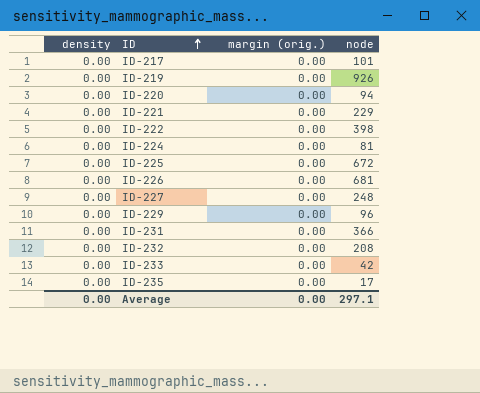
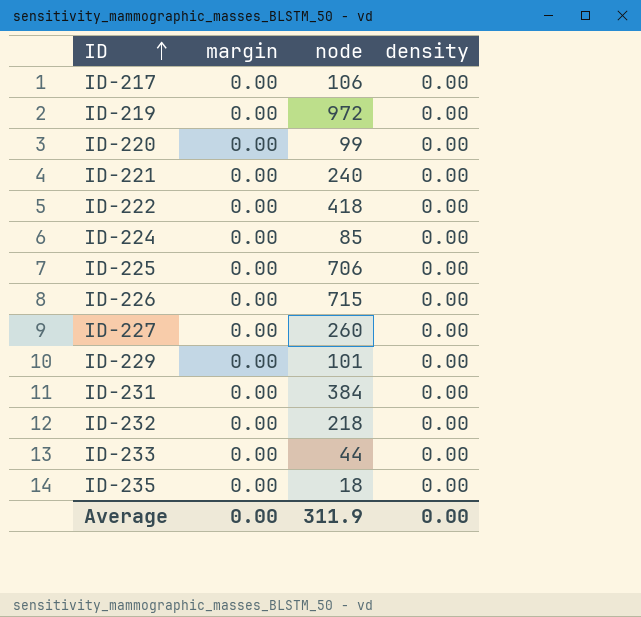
column name: margin (orig.) -> margin
column density | position: 1 -> 4
ID-217 | node: 101 -> 106
ID-219 | node: 926 -> 972
ID-220 | node: 94 -> 99
ID-221 | node: 229 -> 240
ID-222 | node: 398 -> 418
ID-224 | node: 81 -> 85
ID-225 | node: 672 -> 706
ID-226 | node: 681 -> 715
ID-227 | node: 248 -> 260
ID-229 | node: 96 -> 101
ID-231 | node: 366 -> 384
ID-232 | node: 208 -> 218
ID-233 | node: 42 -> 44
ID-235 | node: 17 -> 18
Average | node: 297.1 -> 311.9

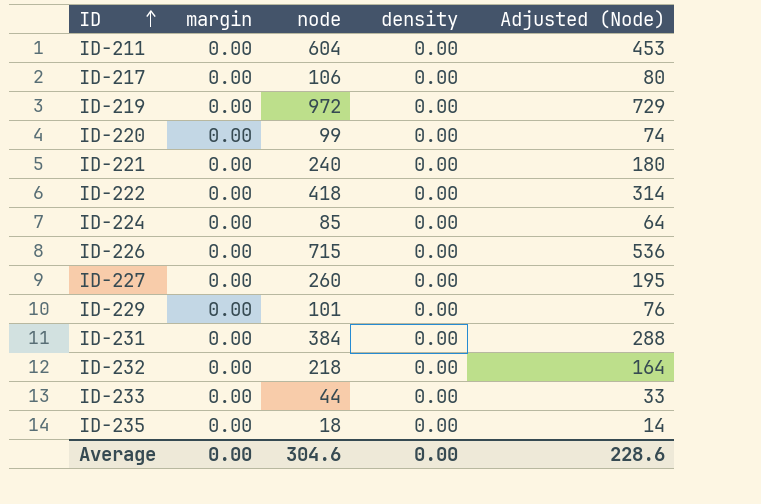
column Adjusted (Node) | formula: none -> [node] * 0.75
row ID-225: 0.00 | 706 | 0.00 -> none
row ID-211: none -> 0.00 | 604 | 0.00 | 453
Average | node: 311.9 -> 304.6

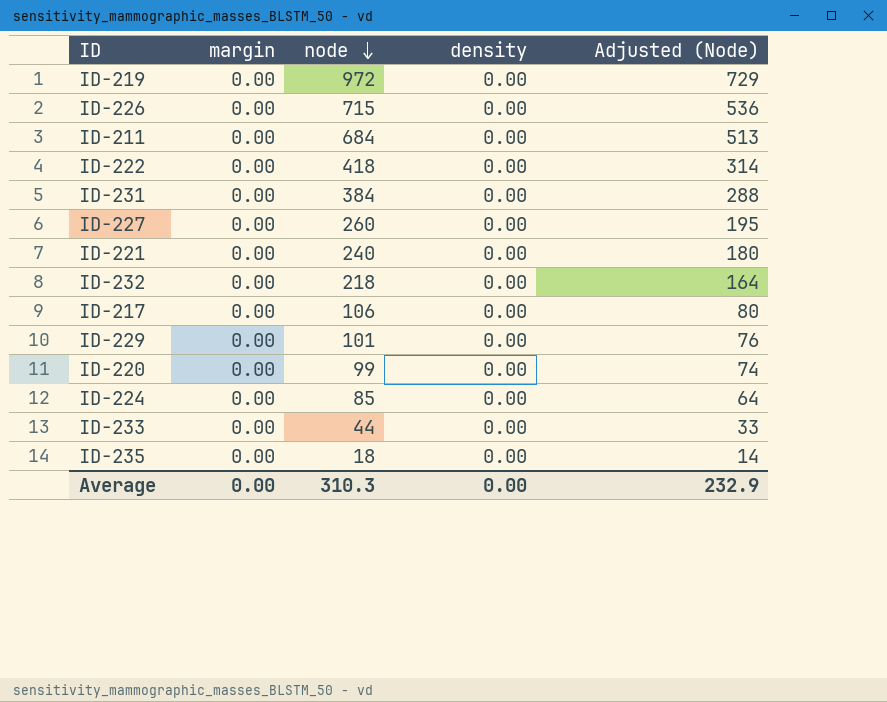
row order: ID ascending -> node descending
ID-211 | node: 604 -> 684
ID-211 | Adjusted (Node): 453 -> 513
Average | node: 304.6 -> 310.3
Average | Adjusted (Node): 228.6 -> 232.9

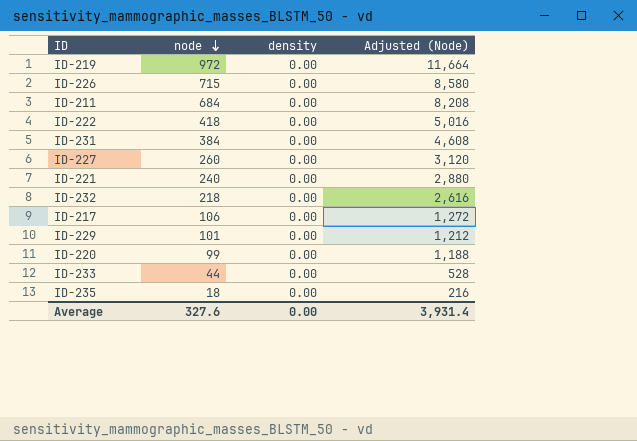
column margin | position: 2 -> none
column Adjusted (Node) | formula: [node] * 0.75 -> [node] * 12
row ID-224: 0.00 | 85 | 0.00 | 64 -> none
Average | node: 310.3 -> 327.6
Average | Adjusted (Node): 232.9 -> 3,931.4

